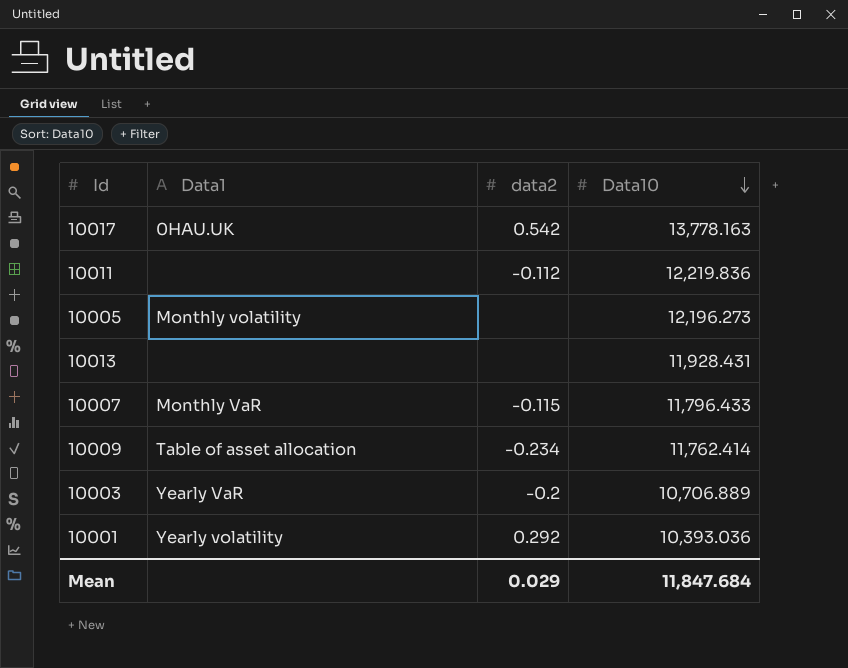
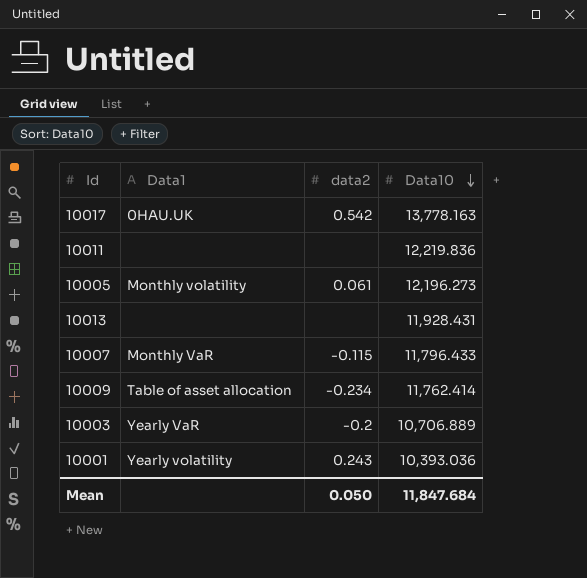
10011 | data2: -0.112 -> none
10005 | data2: none -> 0.061
10001 | data2: 0.292 -> 0.243
Mean | data2: 0.029 -> 0.050

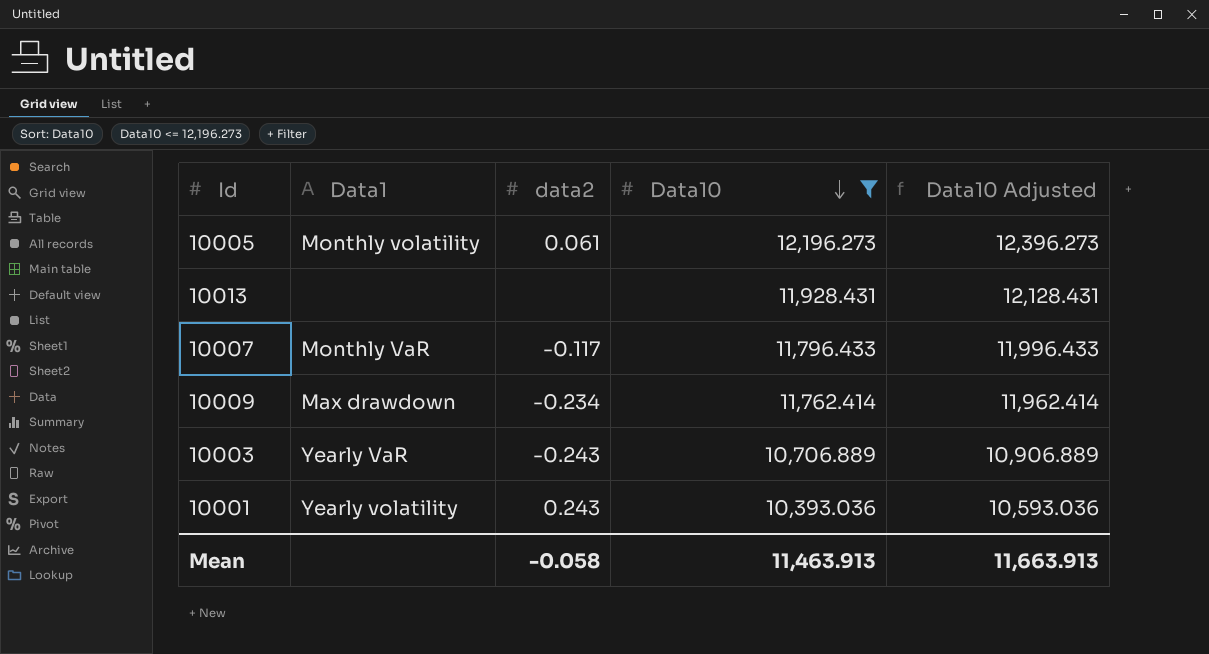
filter: none -> Data10 <= 12,196.273
column Data10 Adjusted | formula: none -> [Data10] + 200
10007 | data2: -0.115 -> -0.117
10009 | Data1: Table of asset allocation -> Max drawdown
10003 | data2: -0.2 -> -0.243
Mean | data2: 0.050 -> -0.058
Mean | Data10: 11,847.684 -> 11,463.913

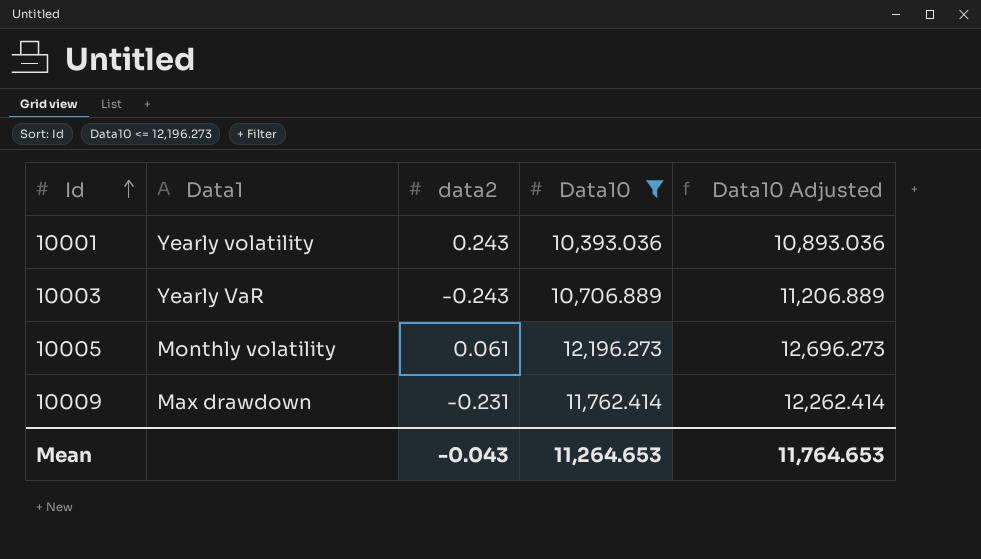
row order: Data10 descending -> Id ascending
column Data10 Adjusted | formula: [Data10] + 200 -> [Data10] + 500
row 10013: none | none | 11,928.431 | 12,128.431 -> none
row 10007: Monthly VaR | -0.117 | 11,796.433 | 11,996.433 -> none
10009 | data2: -0.234 -> -0.231
Mean | data2: -0.058 -> -0.043
Mean | Data10: 11,463.913 -> 11,264.653
Mean | Data10 Adjusted: 11,663.913 -> 11,764.653

